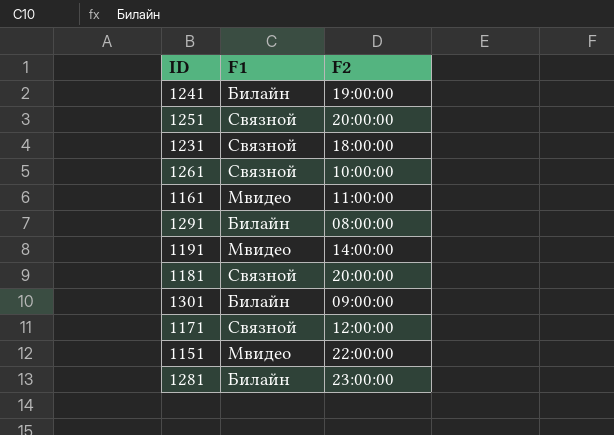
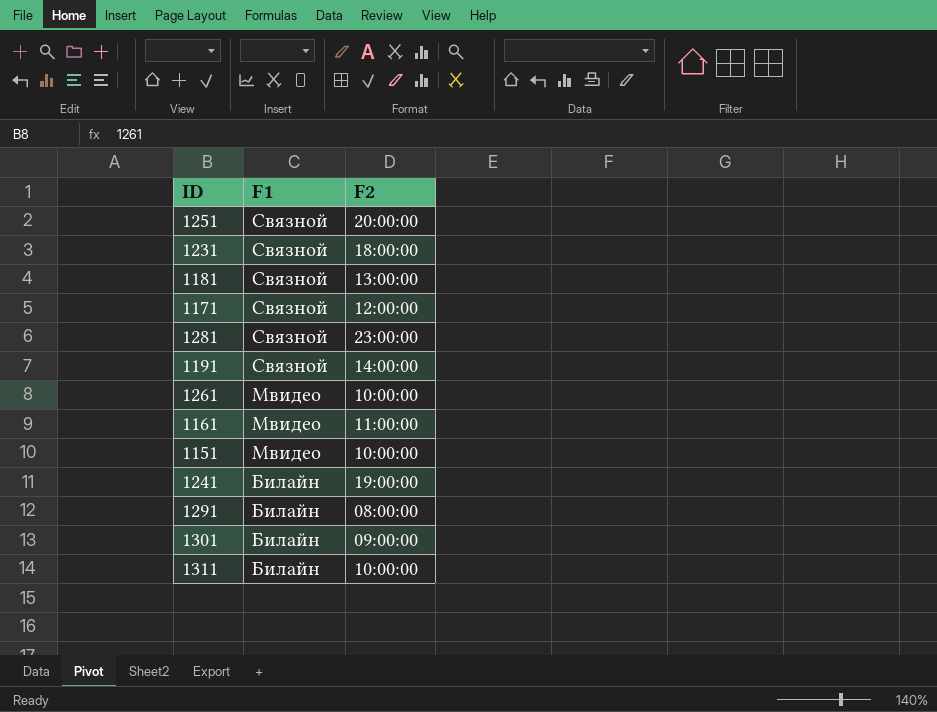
row order: none -> F1 descending
1181 | F2: 20:00:00 -> 13:00:00
1281 | F1: Билайн -> Связной
1191 | F1: Мвидео -> Связной
1261 | F1: Связной -> Мвидео
1151 | F2: 22:00:00 -> 10:00:00
row 1311: none -> Билайн | 10:00:00

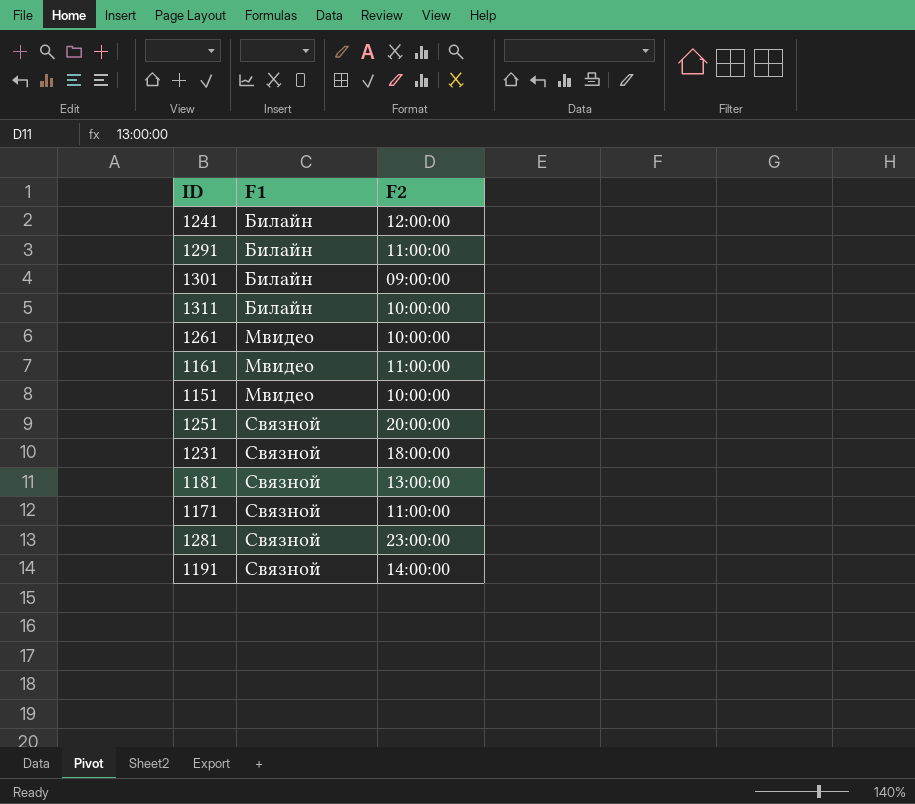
row order: F1 descending -> F1 ascending
1241 | F2: 19:00:00 -> 12:00:00
1291 | F2: 08:00:00 -> 11:00:00
1171 | F2: 12:00:00 -> 11:00:00

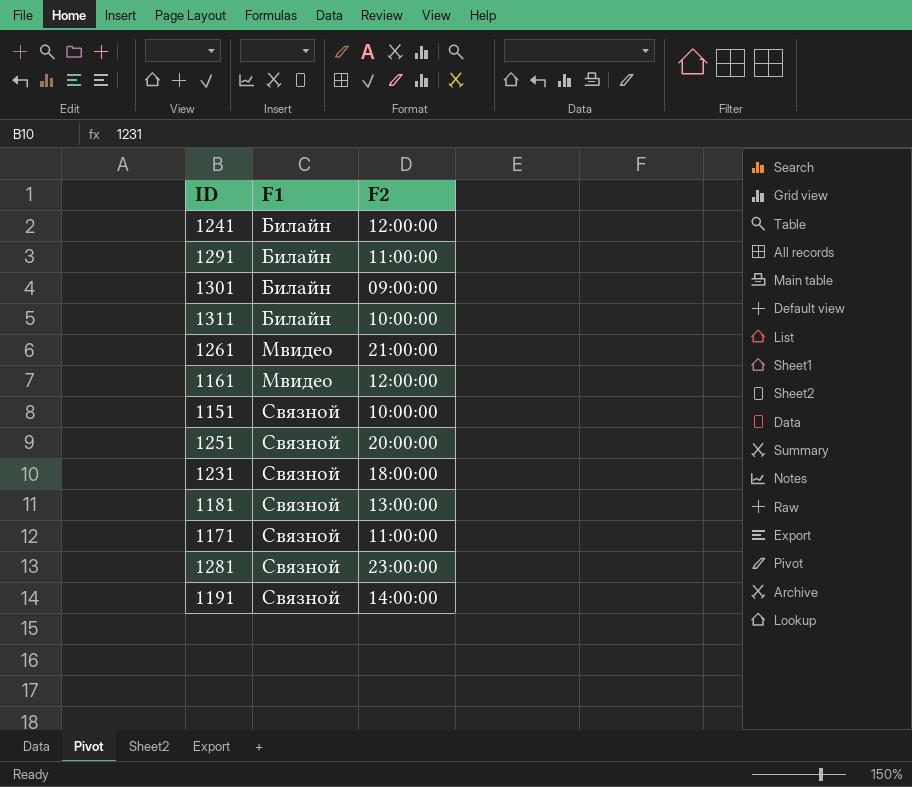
1261 | F2: 10:00:00 -> 21:00:00
1161 | F2: 11:00:00 -> 12:00:00
1151 | F1: Мвидео -> Связной

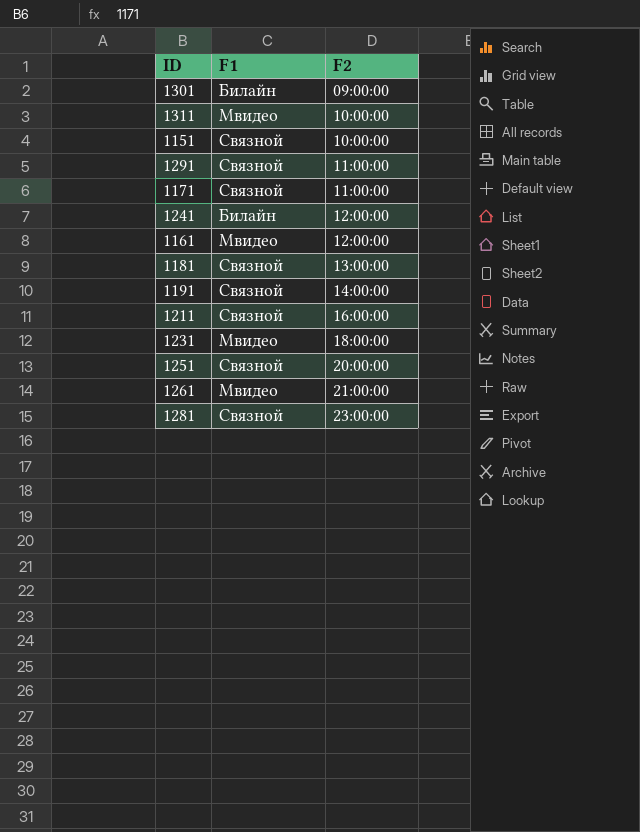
row order: F1 ascending -> F2 ascending
1311 | F1: Билайн -> Мвидео
1291 | F1: Билайн -> Связной
row 1211: none -> Связной | 16:00:00
1231 | F1: Связной -> Мвидео

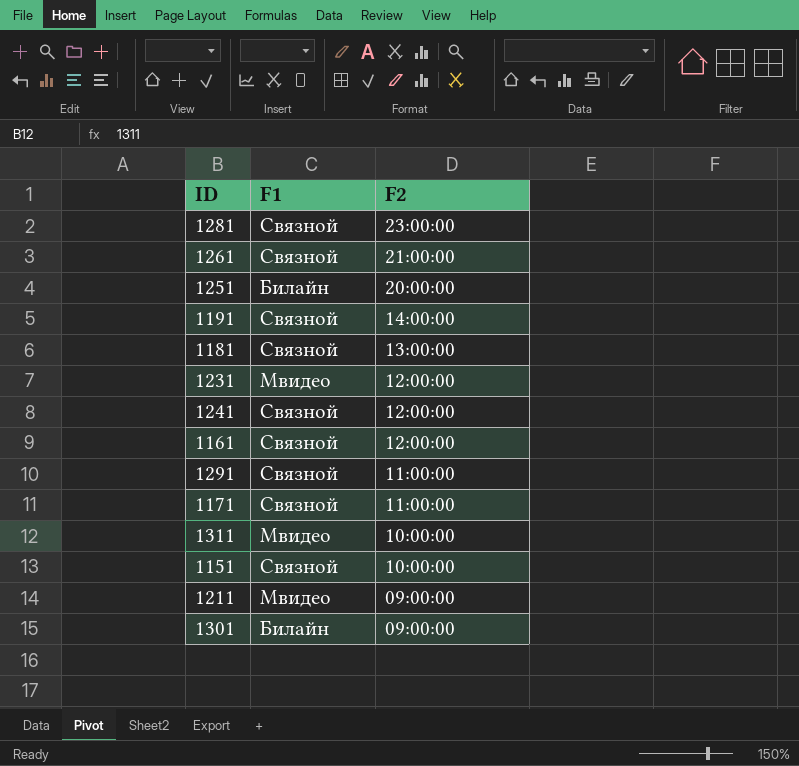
row order: F2 ascending -> F2 descending
1261 | F1: Мвидео -> Связной
1251 | F1: Связной -> Билайн
1231 | F2: 18:00:00 -> 12:00:00
1241 | F1: Билайн -> Связной
1161 | F1: Мвидео -> Связной
1211 | F1: Связной -> Мвидео
1211 | F2: 16:00:00 -> 09:00:00

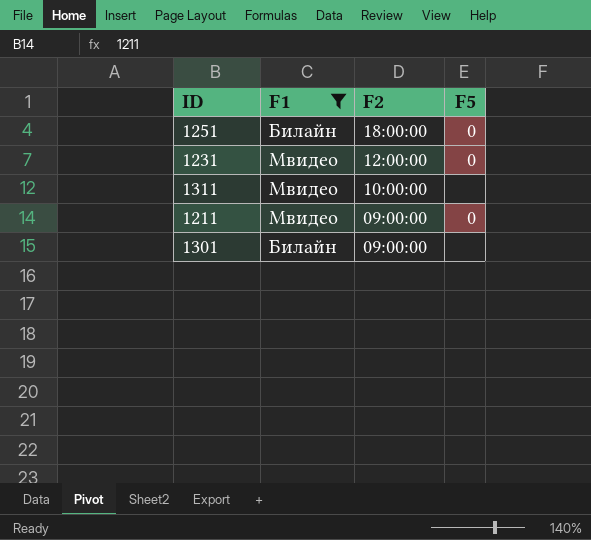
filter: none -> F1 != Связной
column F5 | position: none -> 4
1251 | F2: 20:00:00 -> 18:00:00

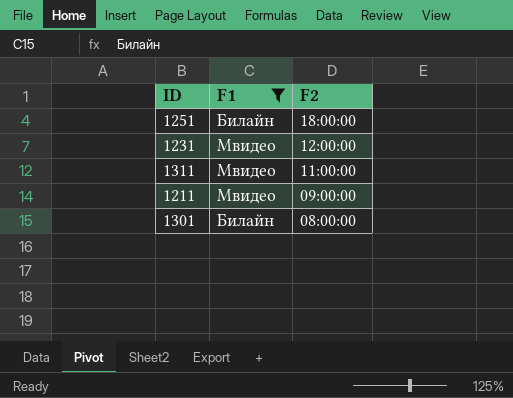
column F5 | position: 4 -> none
1311 | F2: 10:00:00 -> 11:00:00
1301 | F2: 09:00:00 -> 08:00:00

